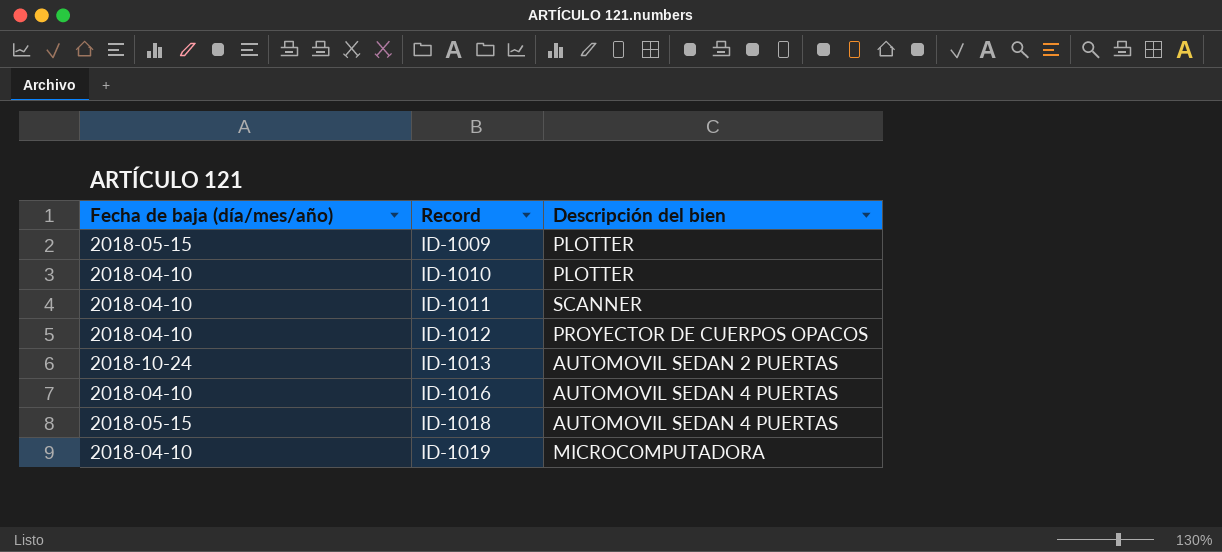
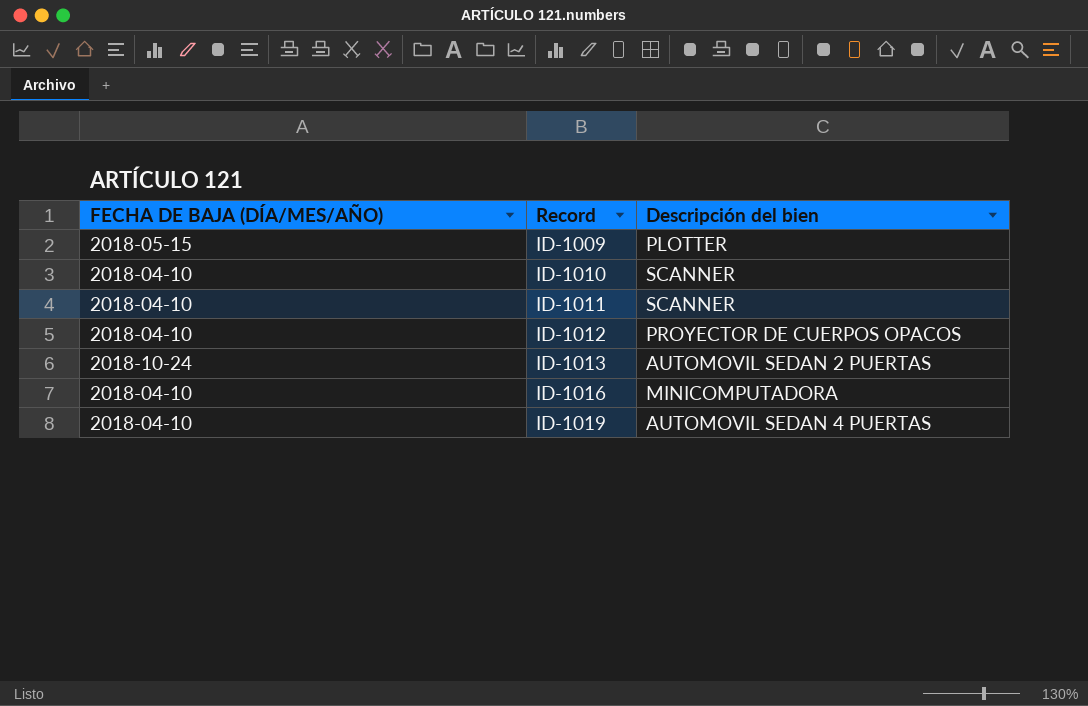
column name: Fecha de baja (día/mes/año) -> FECHA DE BAJA (DÍA/MES/AÑO)
row ID-1018: 2018-05-15 | AUTOMOVIL SEDAN 4 PUERTAS -> none
ID-1010 | Descripción del bien: PLOTTER -> SCANNER
ID-1016 | Descripción del bien: AUTOMOVIL SEDAN 4 PUERTAS -> MINICOMPUTADORA
ID-1019 | Descripción del bien: MICROCOMPUTADORA -> AUTOMOVIL SEDAN 4 PUERTAS

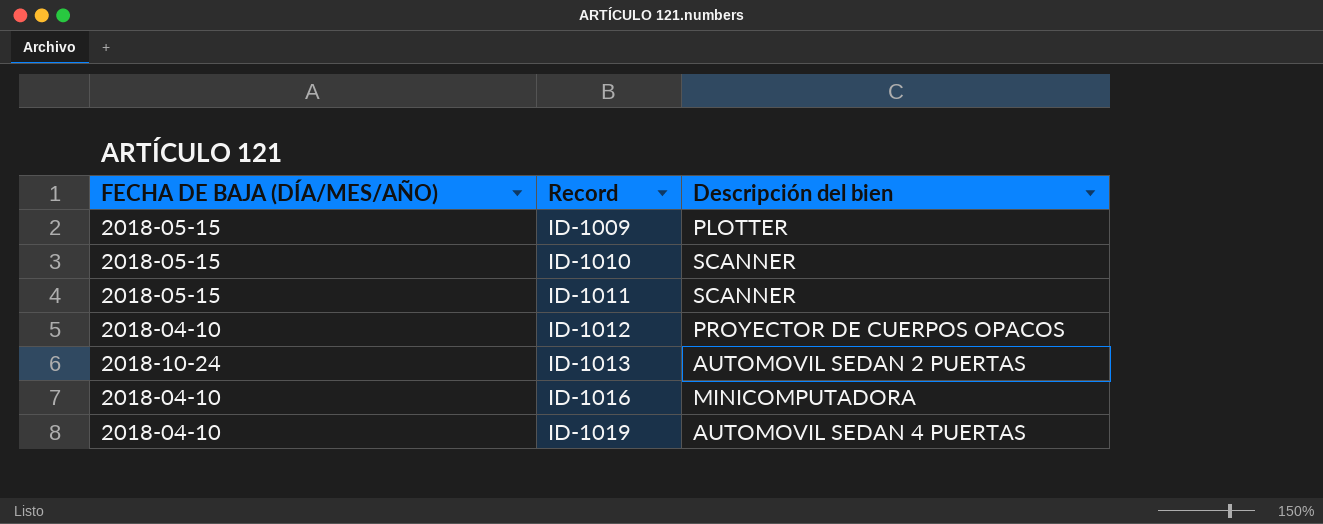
ID-1010 | FECHA DE BAJA (DÍA/MES/AÑO): 2018-04-10 -> 2018-05-15
ID-1011 | FECHA DE BAJA (DÍA/MES/AÑO): 2018-04-10 -> 2018-05-15

